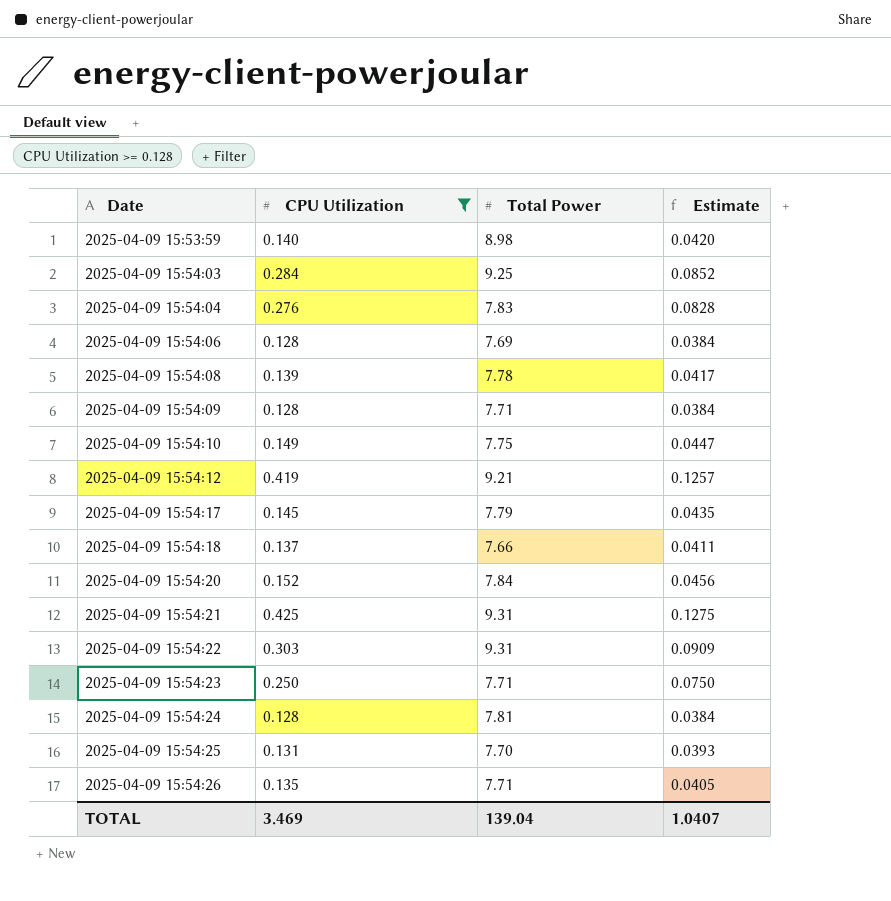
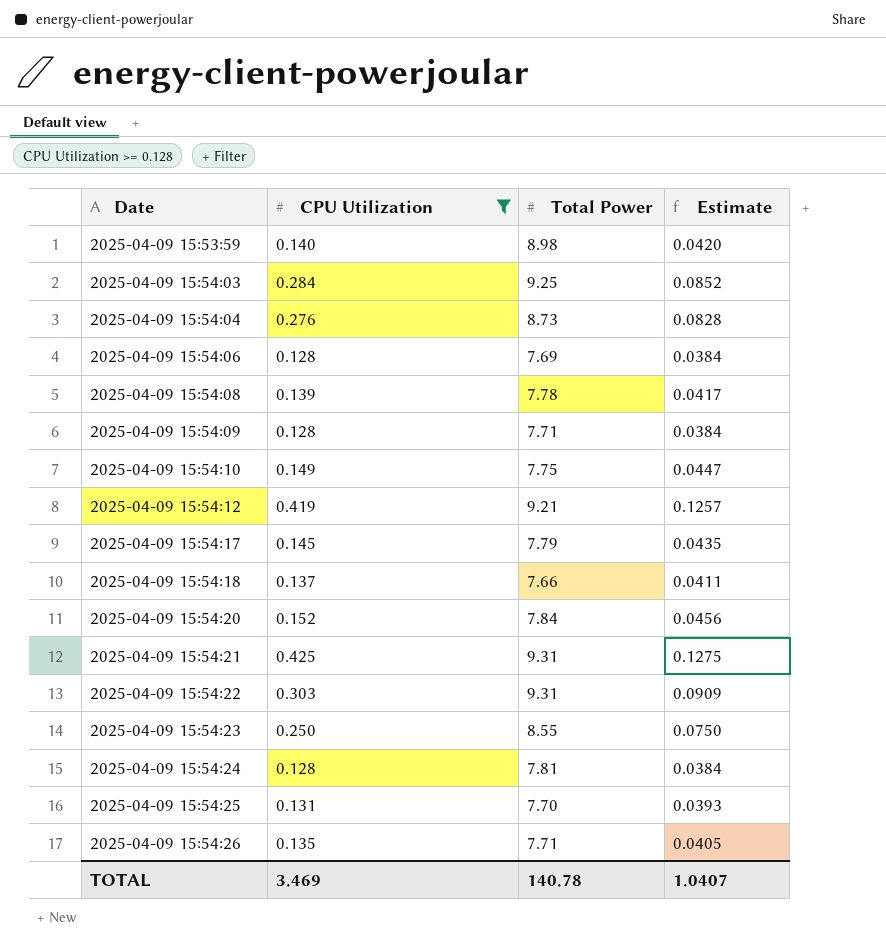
2025-04-09 15:54:04 | Total Power: 7.83 -> 8.73
2025-04-09 15:54:23 | Total Power: 7.71 -> 8.55
TOTAL | Total Power: 139.04 -> 140.78

